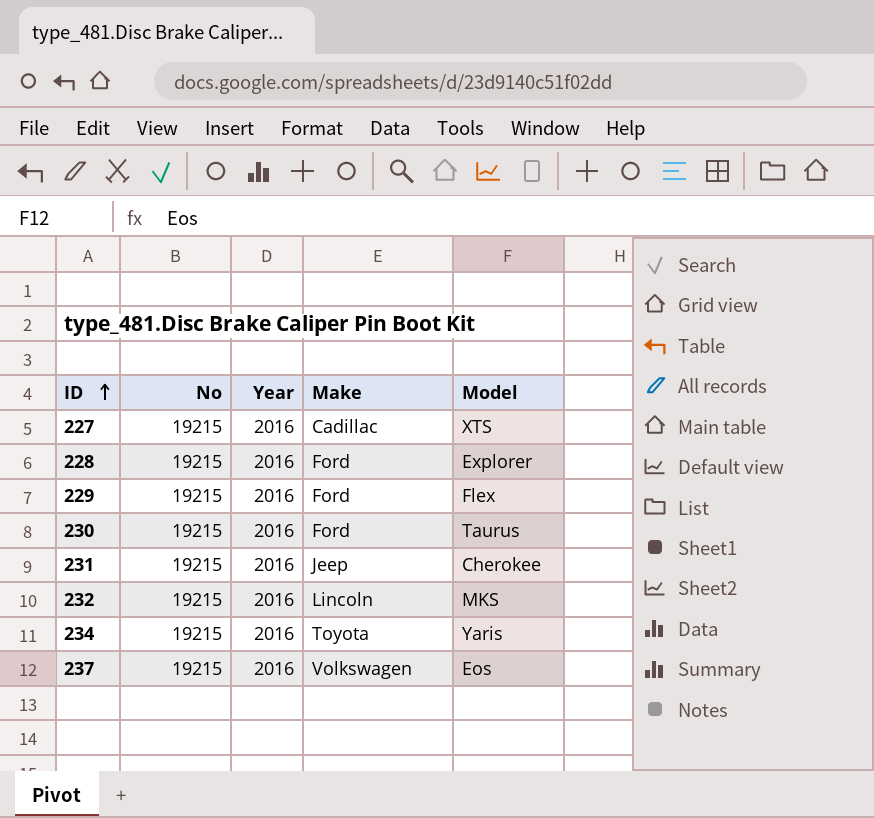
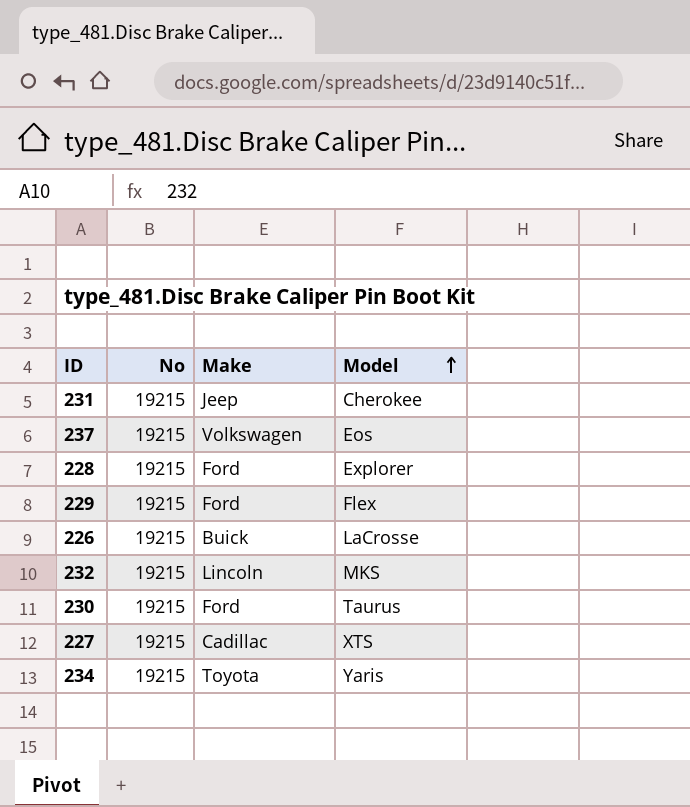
row order: ID ascending -> Model ascending
column Year | position: 3 -> none
row 226: none -> 19215 | Buick | LaCrosse

